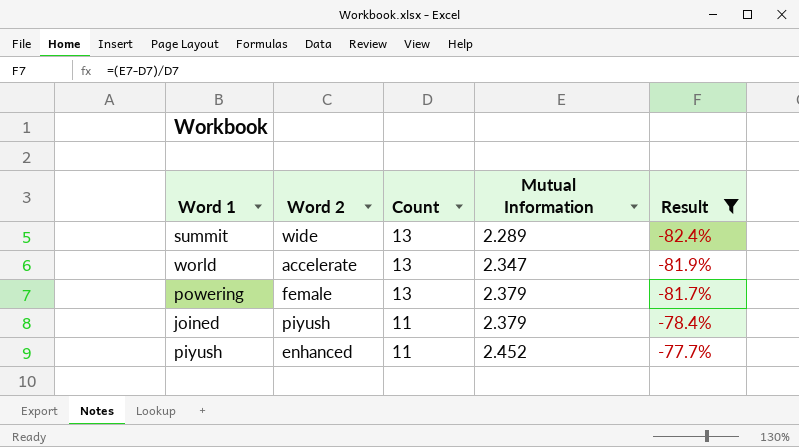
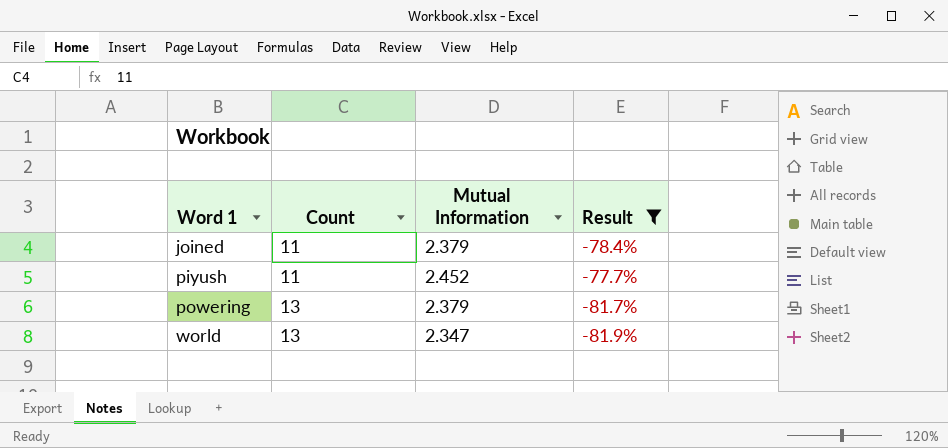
row order: Count descending -> Word 1 ascending
column Word 2 | position: 2 -> none
row summit: wide | 13 | 2.289 | -82.4% -> none

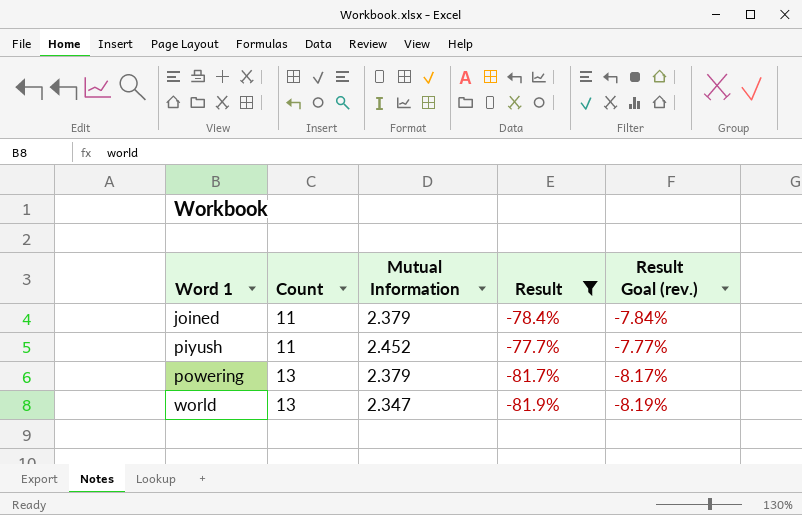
column Result Goal (rev.) | formula: none -> [Result] * 0.1

